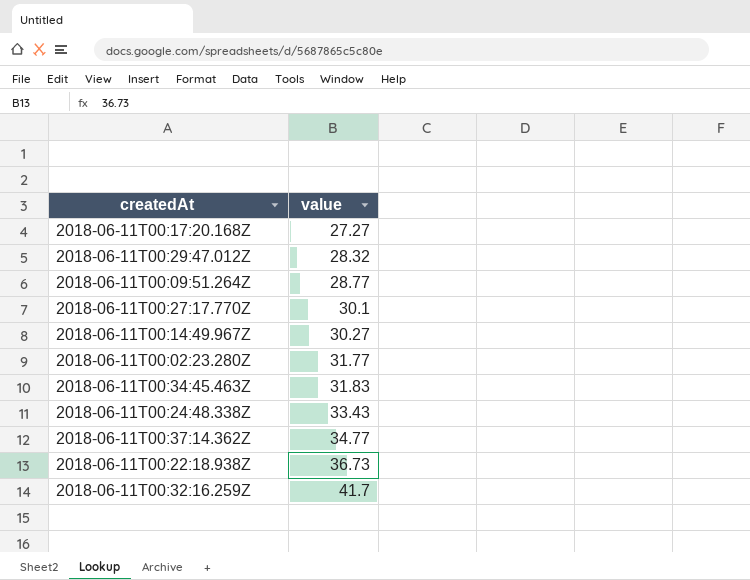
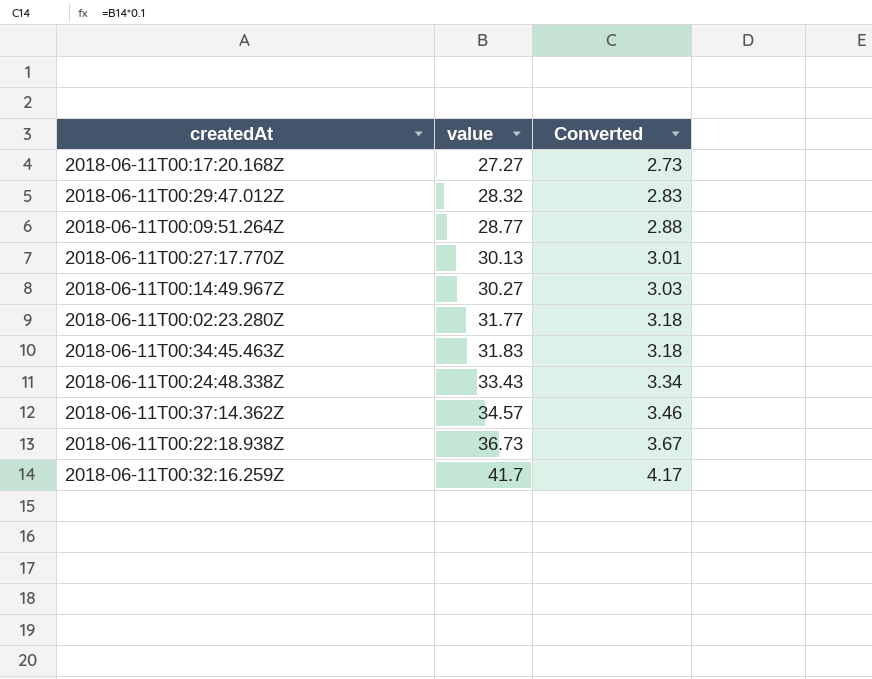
column Converted | formula: none -> [value] * 0.1
2018-06-11T00:27:17.770Z | value: 30.1 -> 30.13
2018-06-11T00:37:14.362Z | value: 34.77 -> 34.57

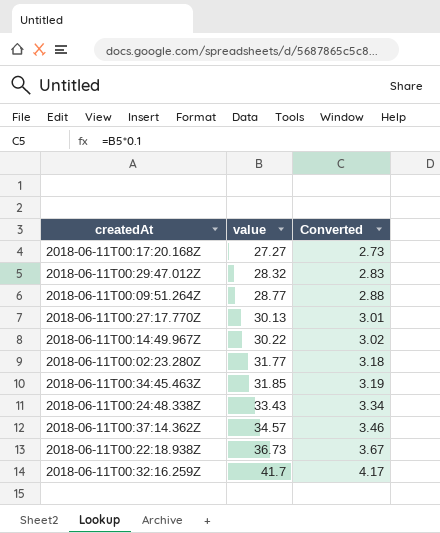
2018-06-11T00:14:49.967Z | value: 30.27 -> 30.22
2018-06-11T00:14:49.967Z | Converted: 3.03 -> 3.02
2018-06-11T00:34:45.463Z | value: 31.83 -> 31.85
2018-06-11T00:34:45.463Z | Converted: 3.18 -> 3.19

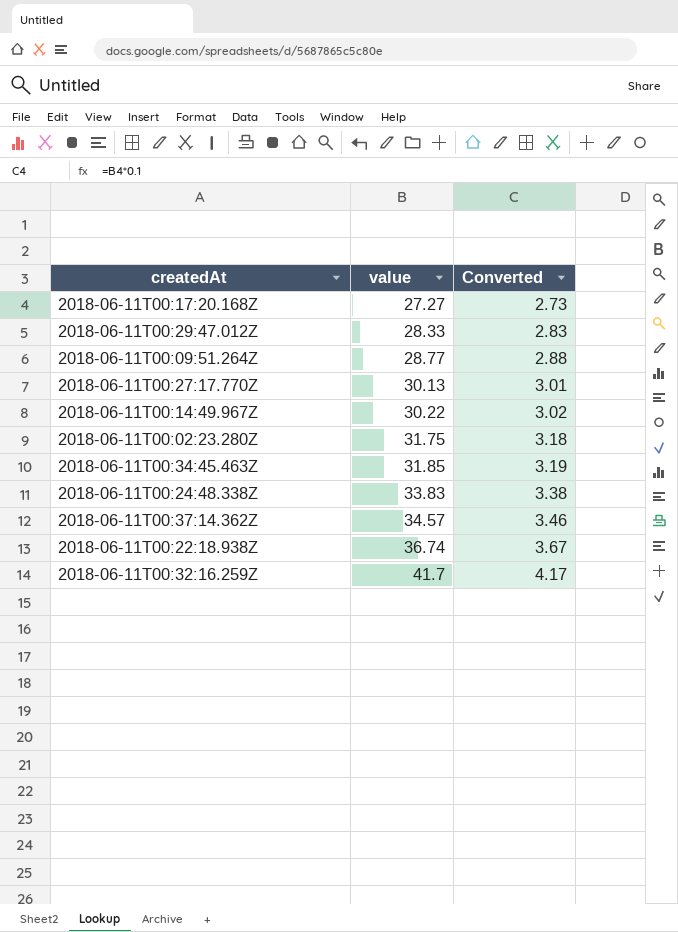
2018-06-11T00:29:47.012Z | value: 28.32 -> 28.33
2018-06-11T00:02:23.280Z | value: 31.77 -> 31.75
2018-06-11T00:24:48.338Z | value: 33.43 -> 33.83
2018-06-11T00:24:48.338Z | Converted: 3.34 -> 3.38
2018-06-11T00:22:18.938Z | value: 36.73 -> 36.74

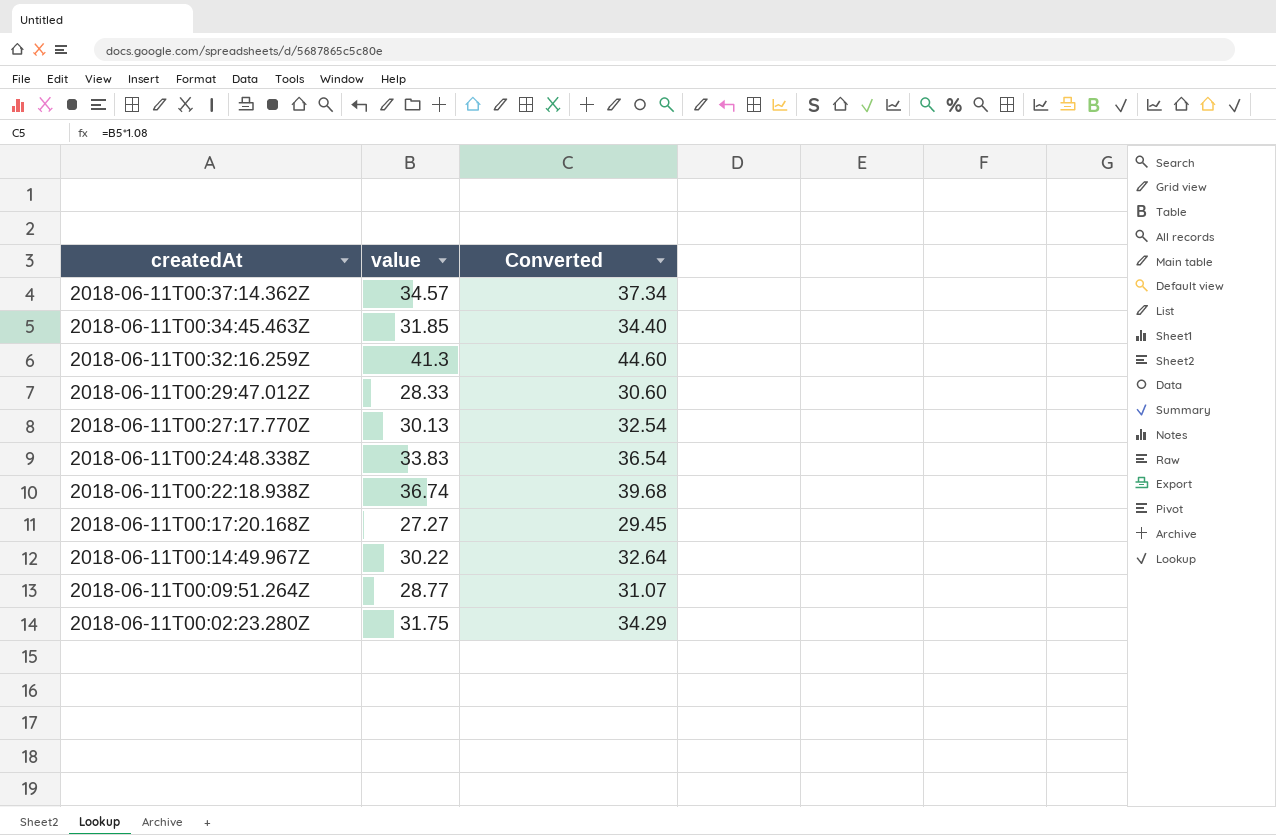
row order: value ascending -> createdAt descending
column Converted | formula: [value] * 0.1 -> [value] * 1.08
2018-06-11T00:32:16.259Z | value: 41.7 -> 41.3

